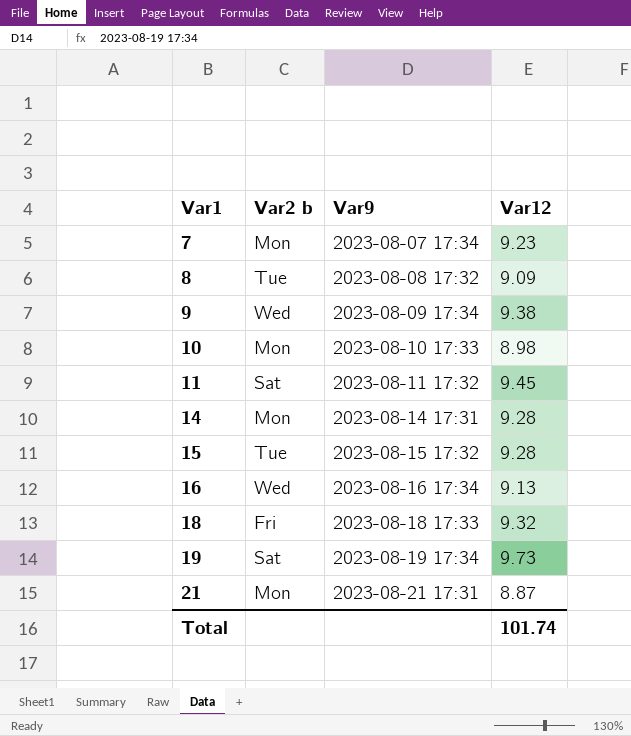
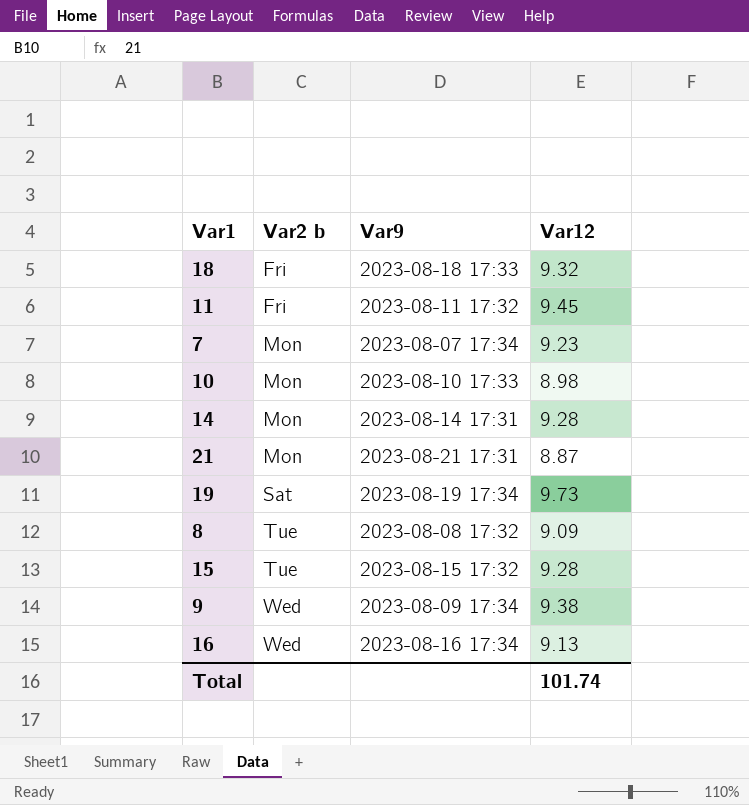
row order: Var1 ascending -> Var2 b ascending
11 | Var2 b: Sat -> Fri

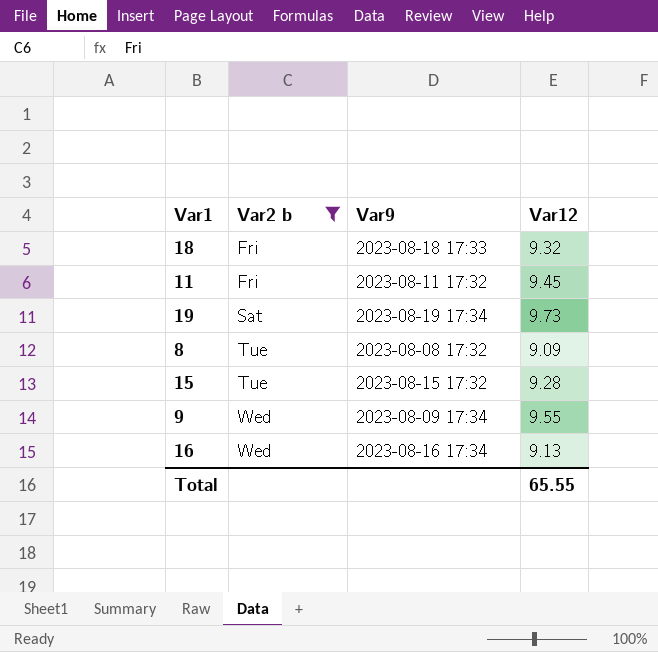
filter: none -> Var2 b != Mon
9 | Var12: 9.38 -> 9.55
Total | Var12: 101.74 -> 65.55

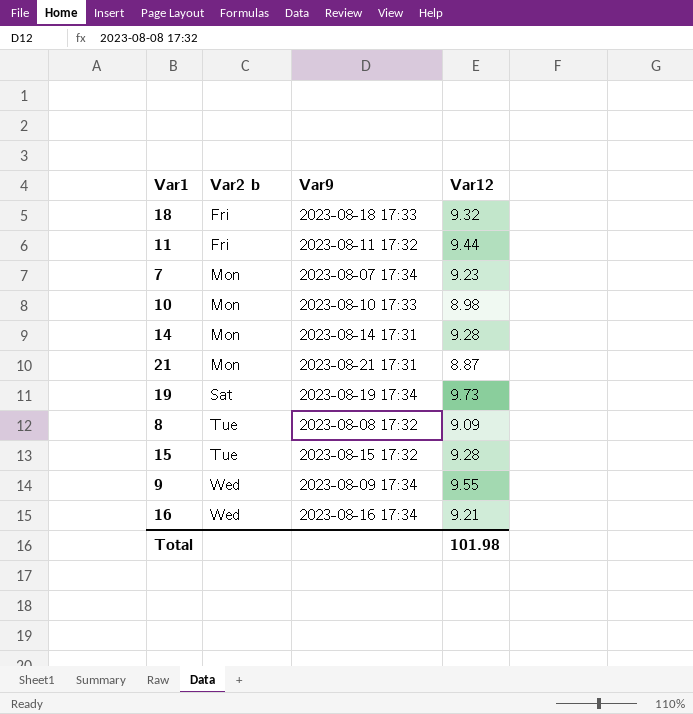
filter: Var2 b != Mon -> none
11 | Var12: 9.45 -> 9.44
16 | Var12: 9.13 -> 9.21
Total | Var12: 65.55 -> 101.98

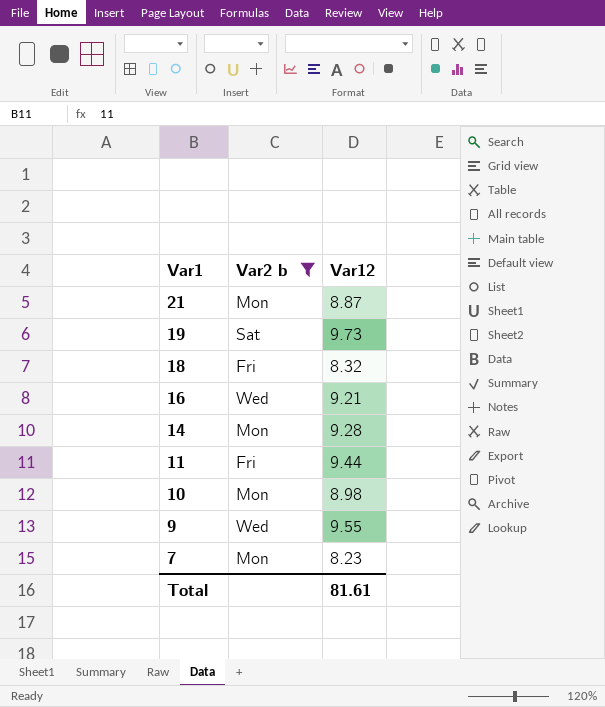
filter: none -> Var2 b != Tue
row order: Var2 b ascending -> Var1 descending
column Var9 | position: 3 -> none
18 | Var12: 9.32 -> 8.32
7 | Var12: 9.23 -> 8.23
Total | Var12: 101.98 -> 81.61

